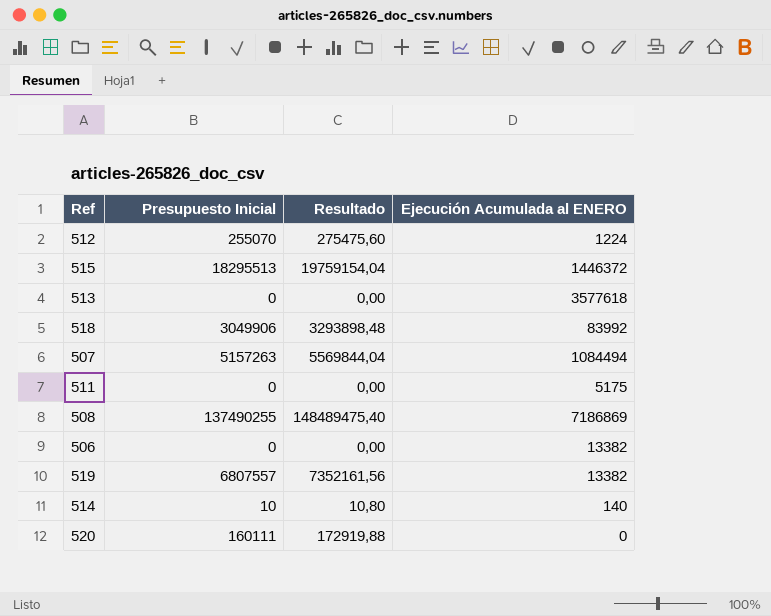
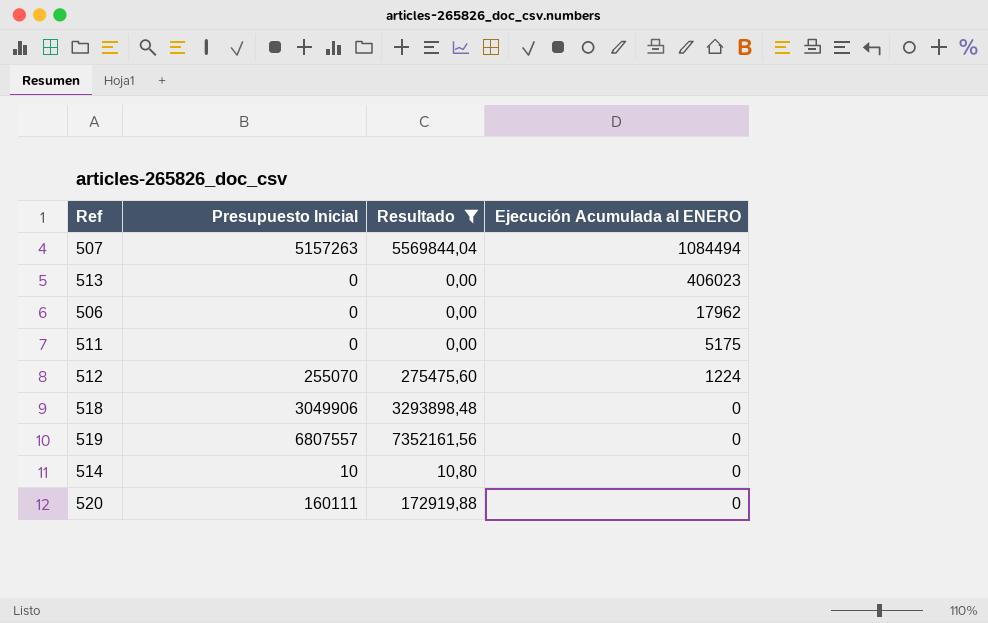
filter: none -> Resultado <= 7352161,56
row order: none -> Ejecución Acumulada al ENERO descending
513 | Ejecución Acumulada al ENERO: 3577618 -> 406023
506 | Ejecución Acumulada al ENERO: 13382 -> 17962
518 | Ejecución Acumulada al ENERO: 83992 -> 0
519 | Ejecución Acumulada al ENERO: 13382 -> 0
514 | Ejecución Acumulada al ENERO: 140 -> 0

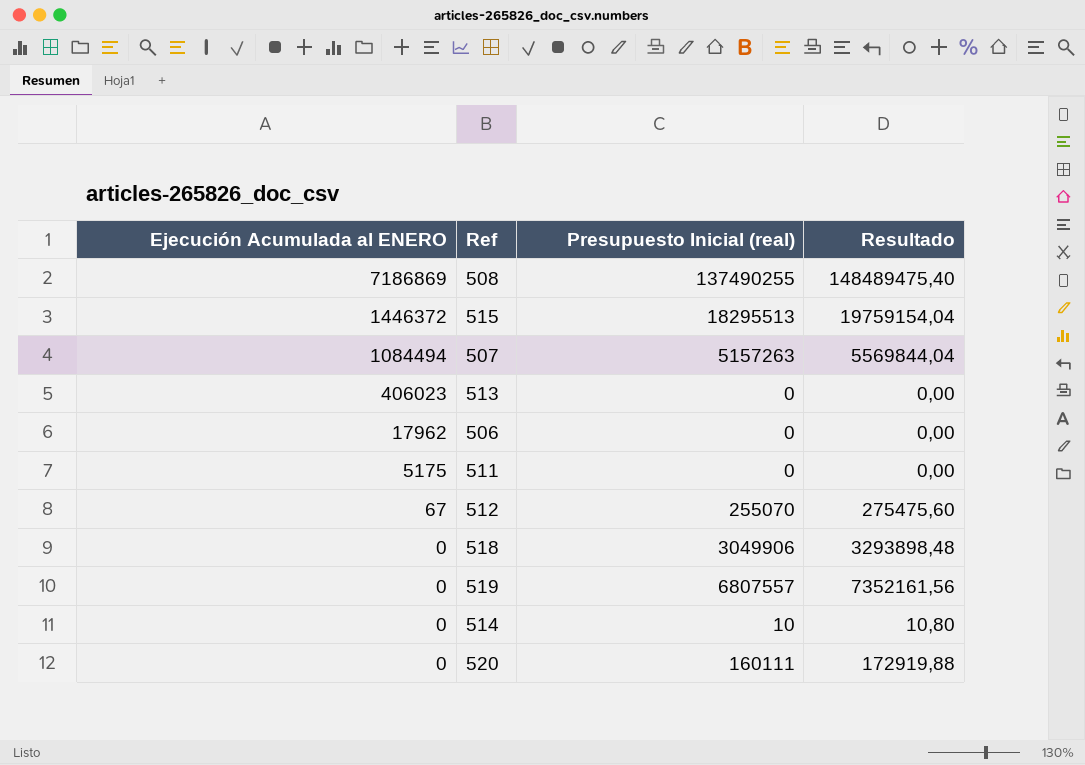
filter: Resultado <= 7352161,56 -> none
column Ejecución Acumulada al ENERO | position: 4 -> 1
column name: Presupuesto Inicial -> Presupuesto Inicial (real)
512 | Ejecución Acumulada al ENERO: 1224 -> 67

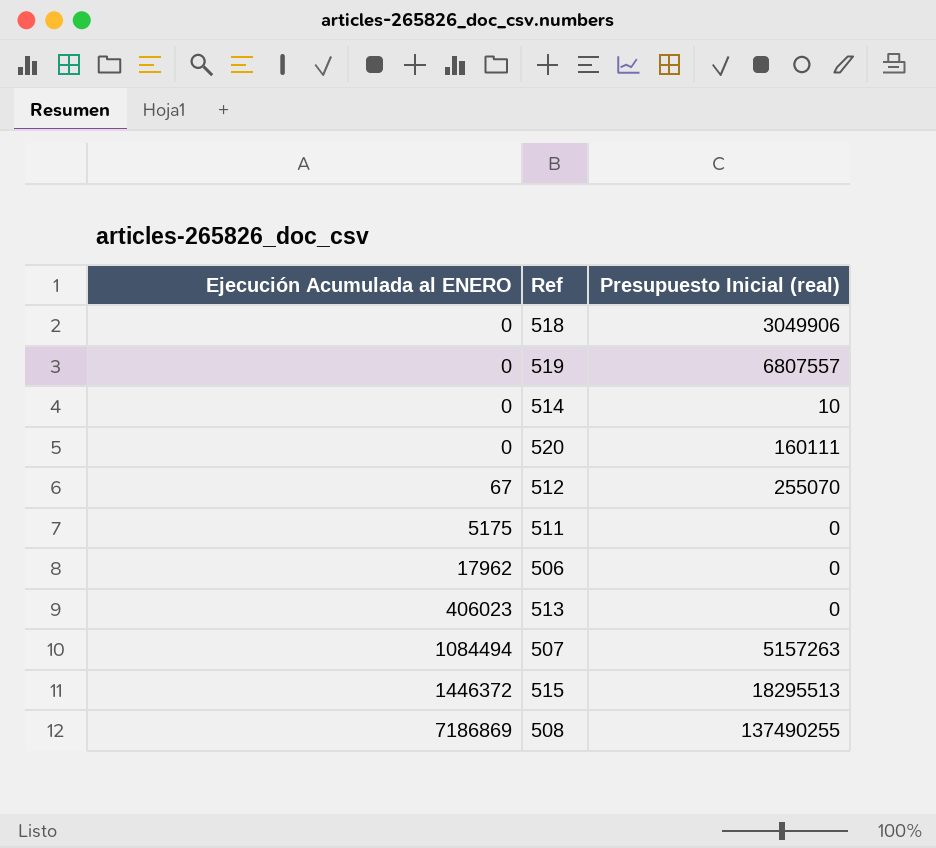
row order: Ejecución Acumulada al ENERO descending -> Ejecución Acumulada al ENERO ascending
column Resultado | formula: [Presupuesto Inicial (real)] * 1,08 -> none

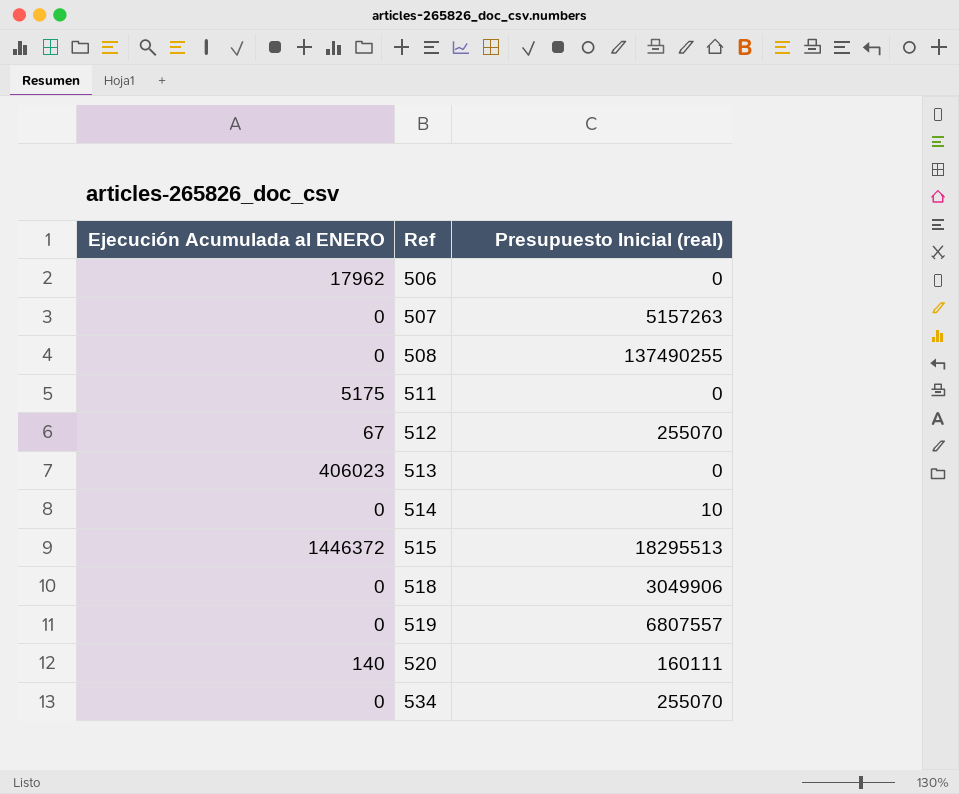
row order: Ejecución Acumulada al ENERO ascending -> Ref ascending
507 | Ejecución Acumulada al ENERO: 1084494 -> 0
508 | Ejecución Acumulada al ENERO: 7186869 -> 0
520 | Ejecución Acumulada al ENERO: 0 -> 140
row 534: none -> 0 | 255070

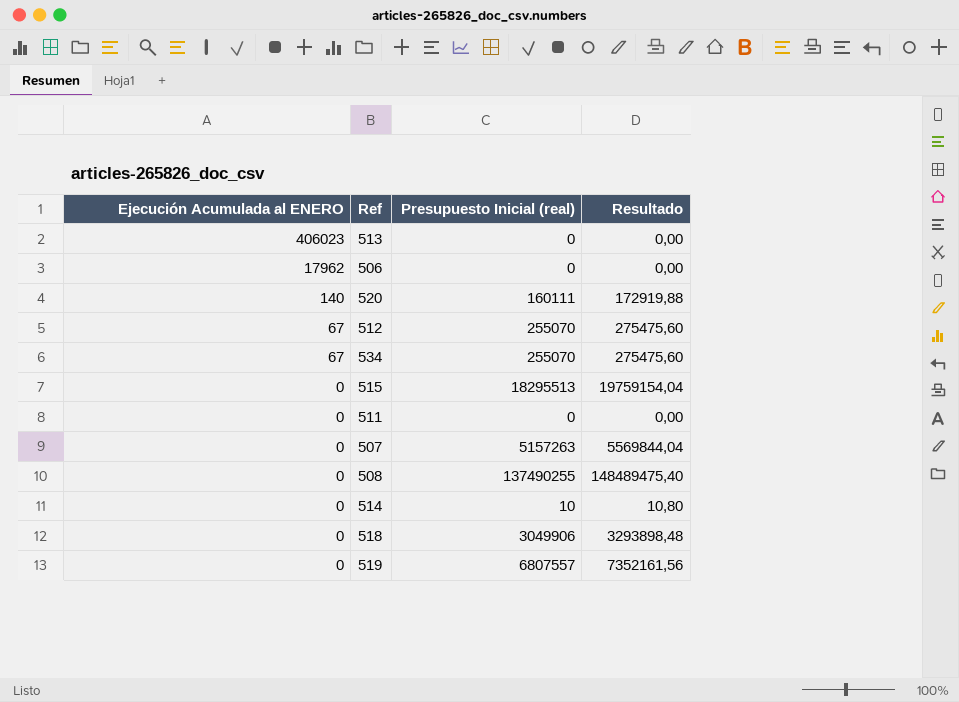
row order: Ref ascending -> Ejecución Acumulada al ENERO descending
column Resultado | formula: none -> [Presupuesto Inicial (real)] * 1,08
534 | Ejecución Acumulada al ENERO: 0 -> 67
515 | Ejecución Acumulada al ENERO: 1446372 -> 0
511 | Ejecución Acumulada al ENERO: 5175 -> 0

